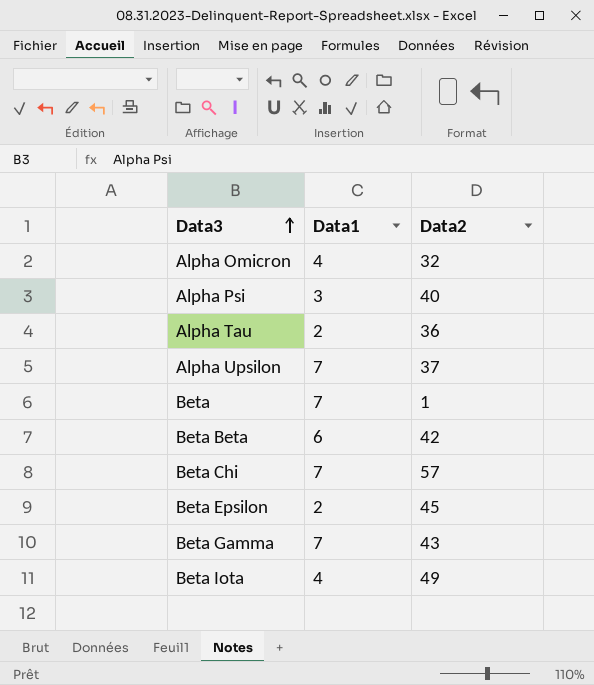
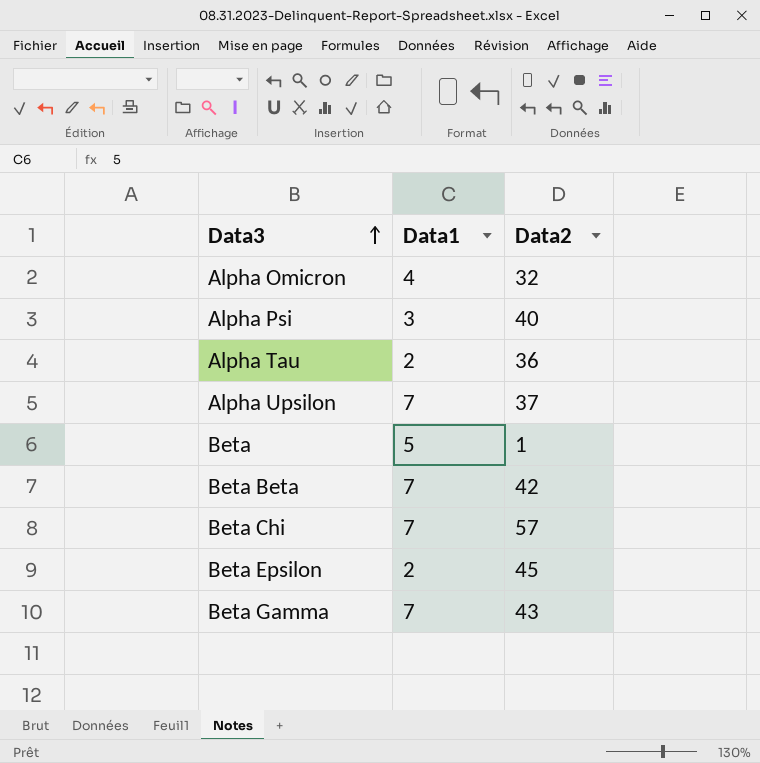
row Beta Iota: 4 | 49 -> none
Beta | Data1: 7 -> 5
Beta Beta | Data1: 6 -> 7

